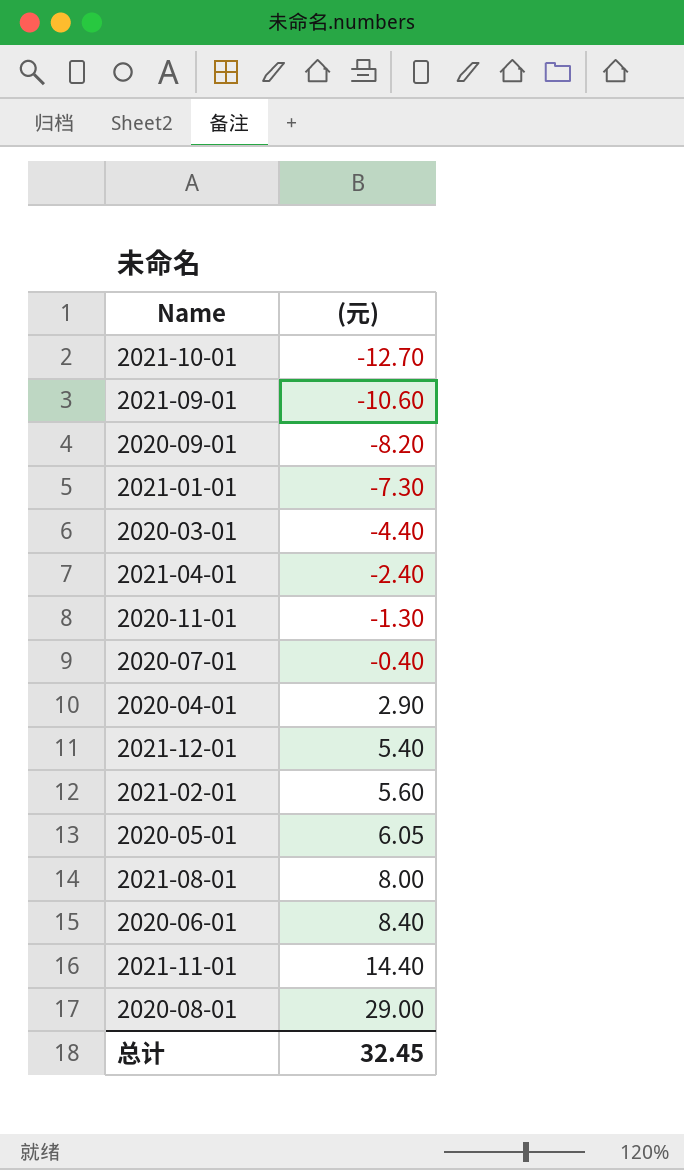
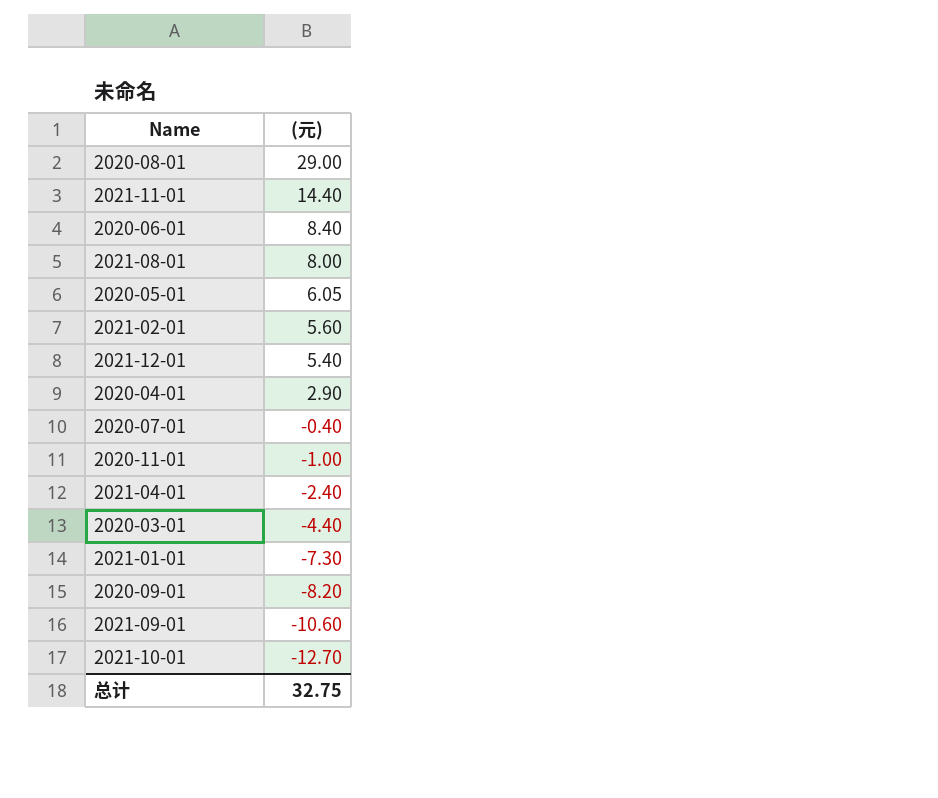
row order: (元) ascending -> (元) descending
2020-11-01 | (元): -1.30 -> -1.00
总计 | (元): 32.45 -> 32.75

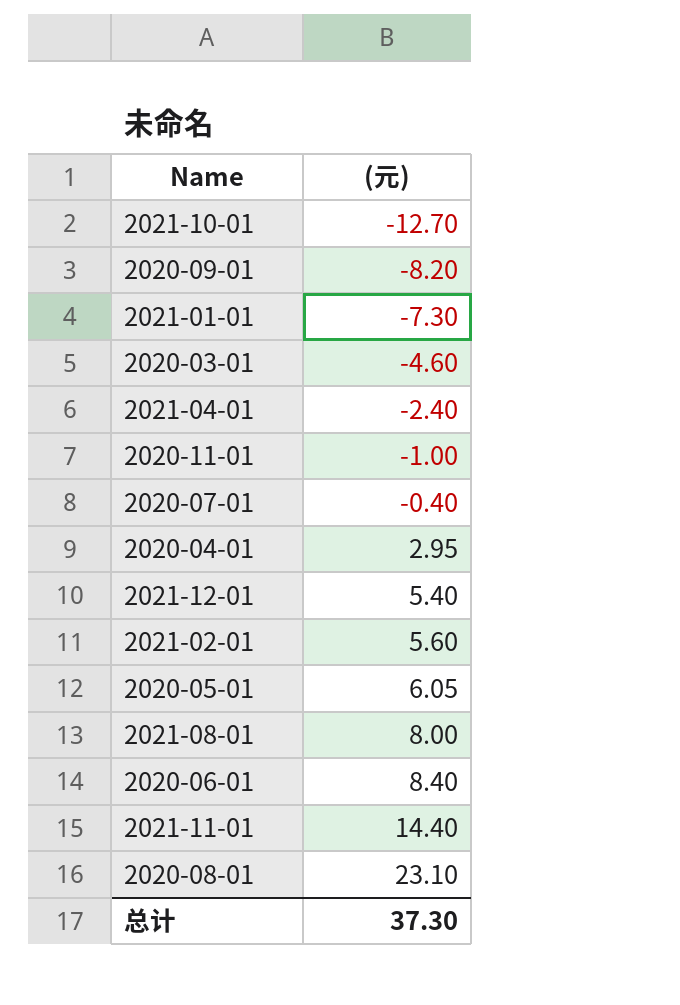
row order: (元) descending -> (元) ascending
row 2021-09-01: -10.60 -> none
2020-03-01 | (元): -4.40 -> -4.60
2020-04-01 | (元): 2.90 -> 2.95
2020-08-01 | (元): 29.00 -> 23.10
总计 | (元): 32.75 -> 37.30

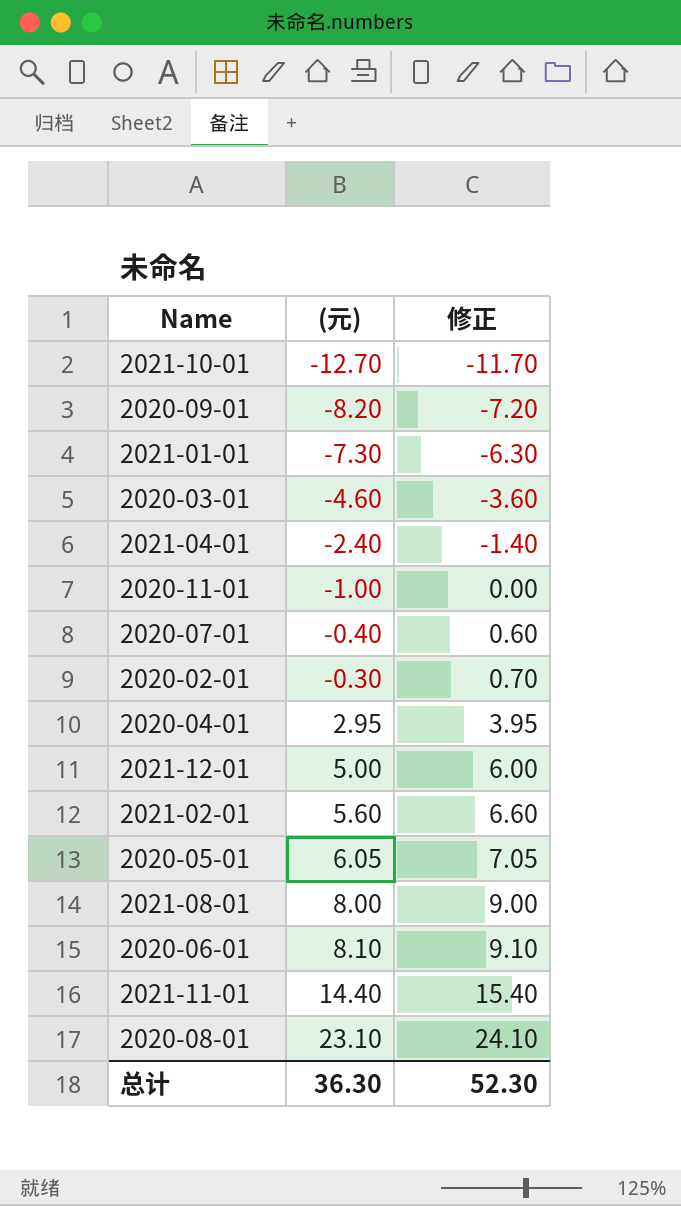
column 修正 | formula: none -> [(元)] + 1
row 2020-02-01: none -> -0.30 | 0.70
2021-12-01 | (元): 5.40 -> 5.00
2020-06-01 | (元): 8.40 -> 8.10
总计 | (元): 37.30 -> 36.30

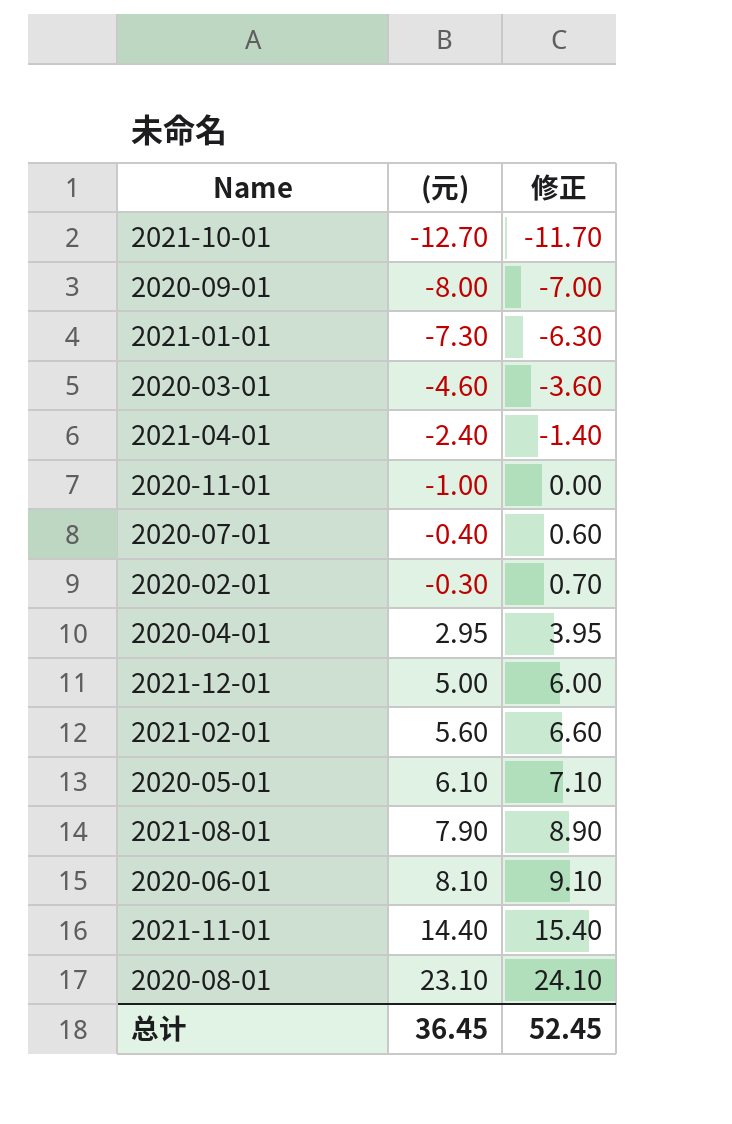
2020-09-01 | (元): -8.20 -> -8.00
2020-09-01 | 修正: -7.20 -> -7.00
2020-05-01 | (元): 6.05 -> 6.10
2020-05-01 | 修正: 7.05 -> 7.10
2021-08-01 | (元): 8.00 -> 7.90
2021-08-01 | 修正: 9.00 -> 8.90
总计 | (元): 36.30 -> 36.45
总计 | 修正: 52.30 -> 52.45

